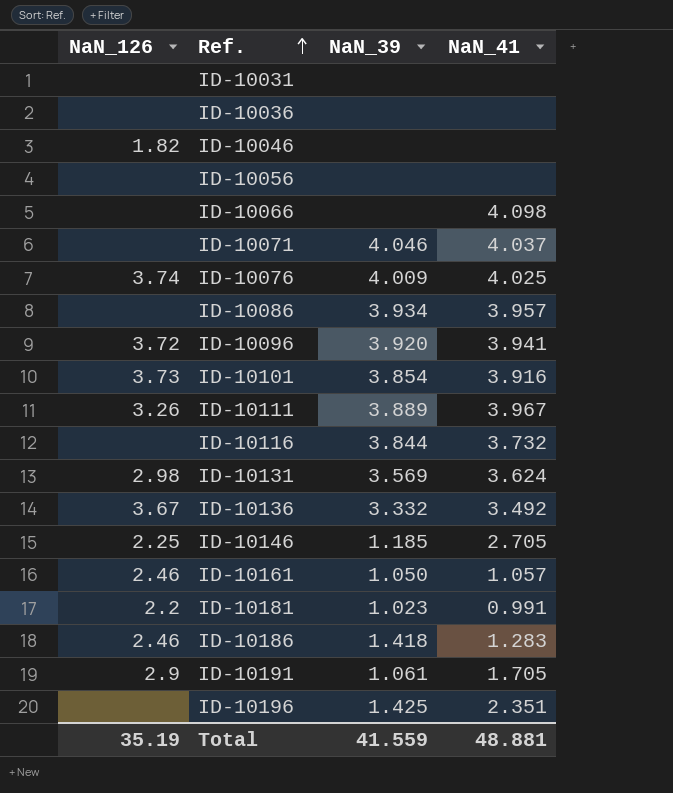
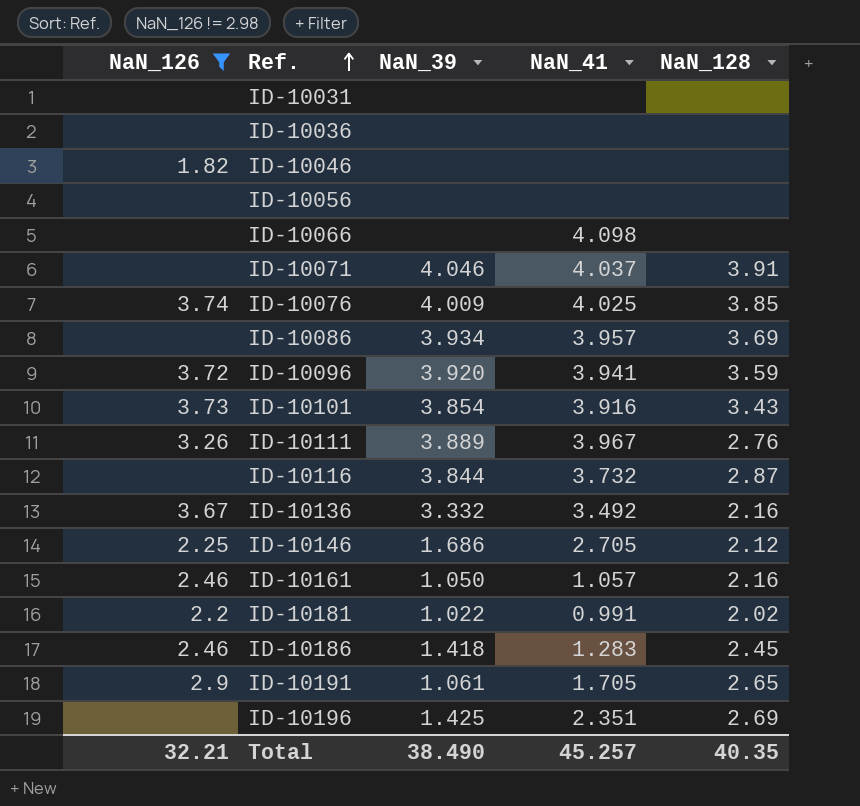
filter: none -> NaN_126 != 2.98
column NaN_128 | position: none -> 5
ID-10146 | NaN_39: 1.185 -> 1.686
ID-10181 | NaN_39: 1.023 -> 1.022
Total | NaN_126: 35.19 -> 32.21
Total | NaN_39: 41.559 -> 38.490
Total | NaN_41: 48.881 -> 45.257

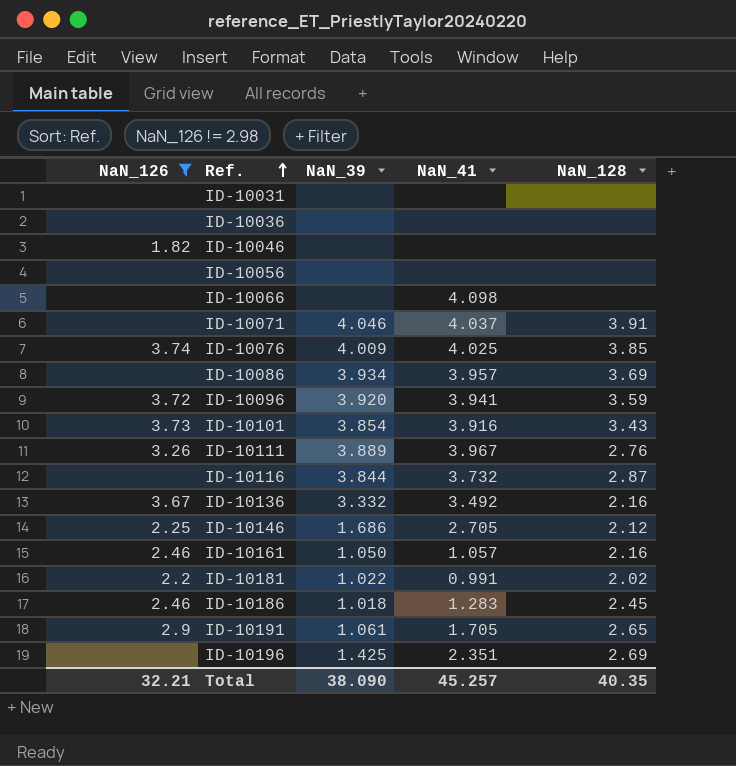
ID-10186 | NaN_39: 1.418 -> 1.018
Total | NaN_39: 38.490 -> 38.090

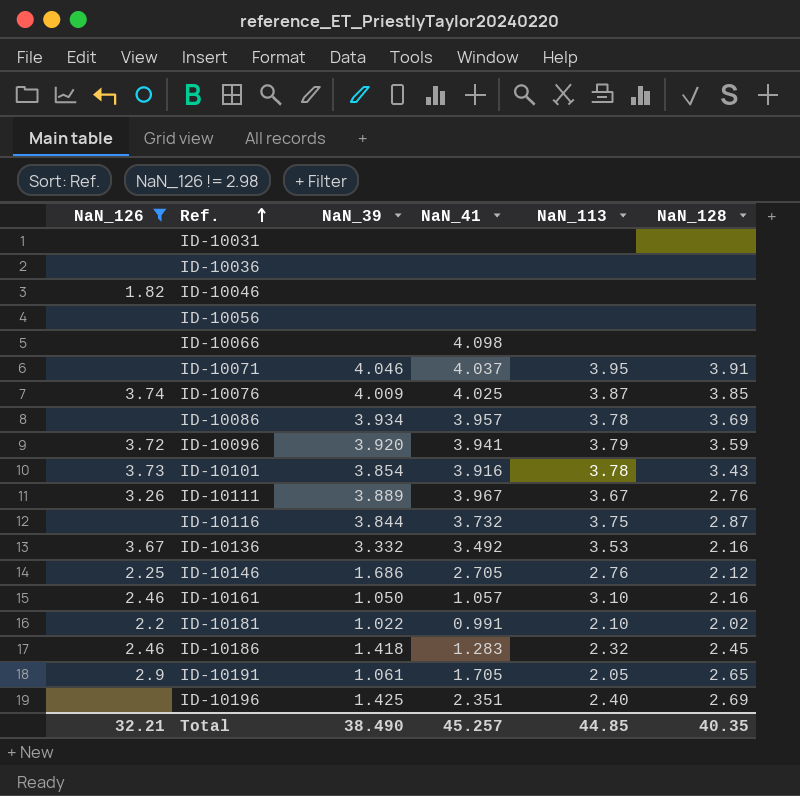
column NaN_113 | position: none -> 5
ID-10186 | NaN_39: 1.018 -> 1.418
Total | NaN_39: 38.090 -> 38.490

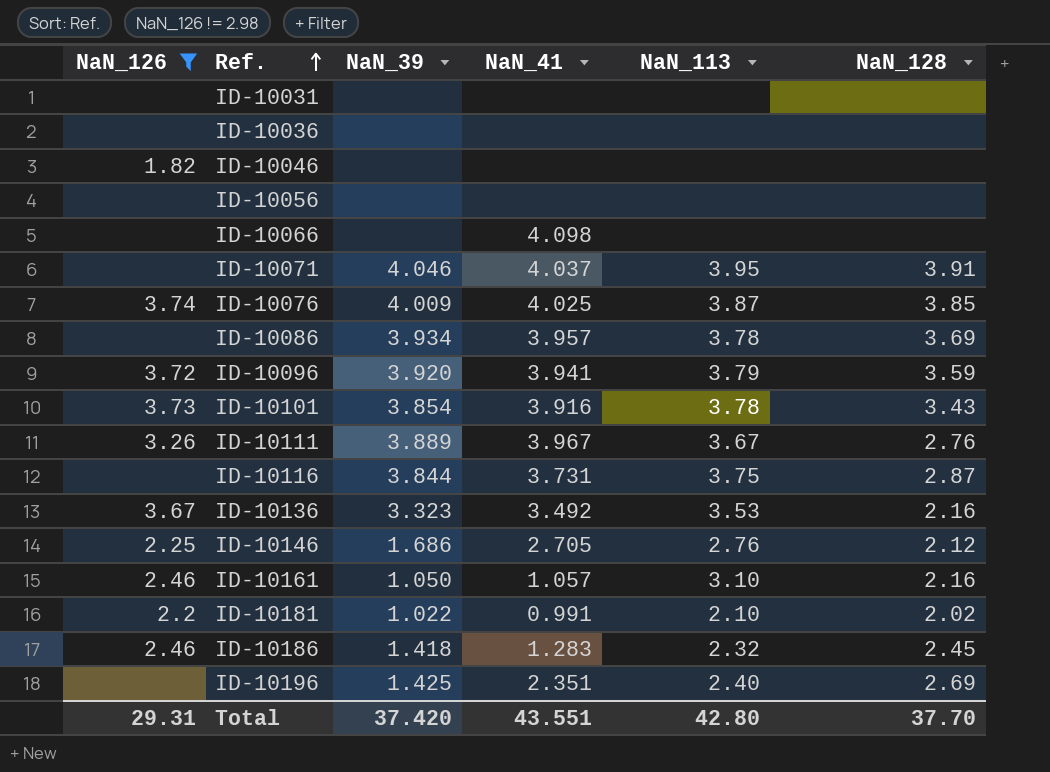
row ID-10191: 2.9 | 1.061 | 1.705 | 2.05 | 2.65 -> none
ID-10116 | NaN_41: 3.732 -> 3.731
ID-10136 | NaN_39: 3.332 -> 3.323
Total | NaN_126: 32.21 -> 29.31
Total | NaN_39: 38.490 -> 37.420
Total | NaN_41: 45.257 -> 43.551
Total | NaN_113: 44.85 -> 42.80
Total | NaN_128: 40.35 -> 37.70

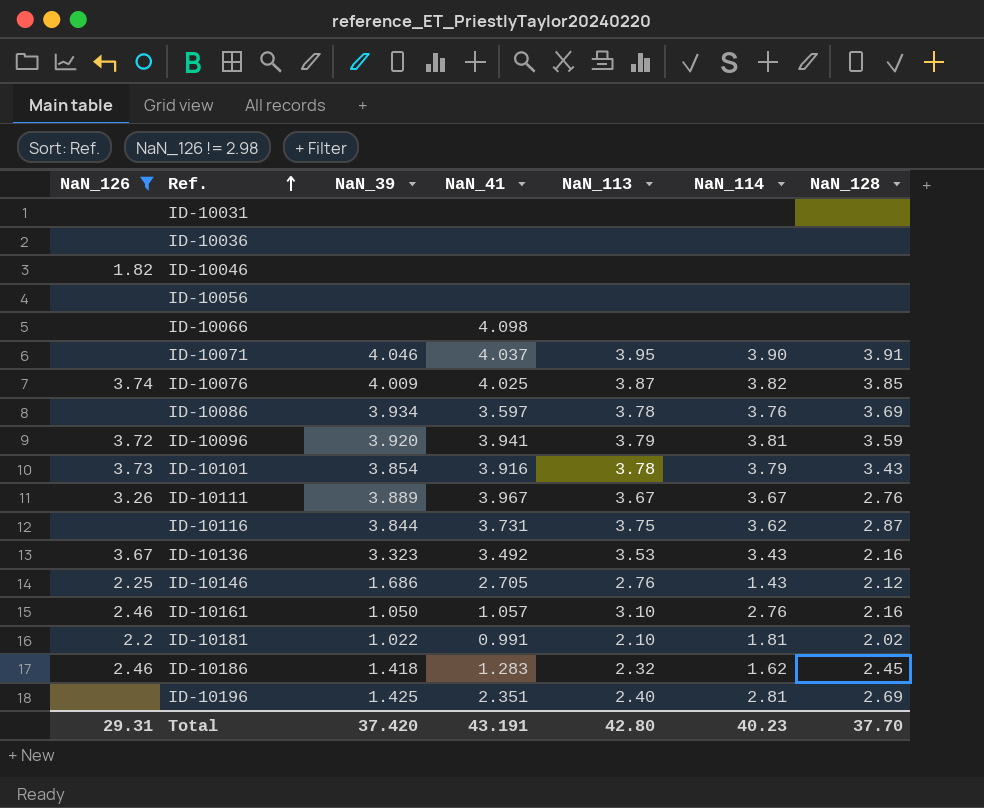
column NaN_114 | position: none -> 6
ID-10086 | NaN_41: 3.957 -> 3.597
Total | NaN_41: 43.551 -> 43.191

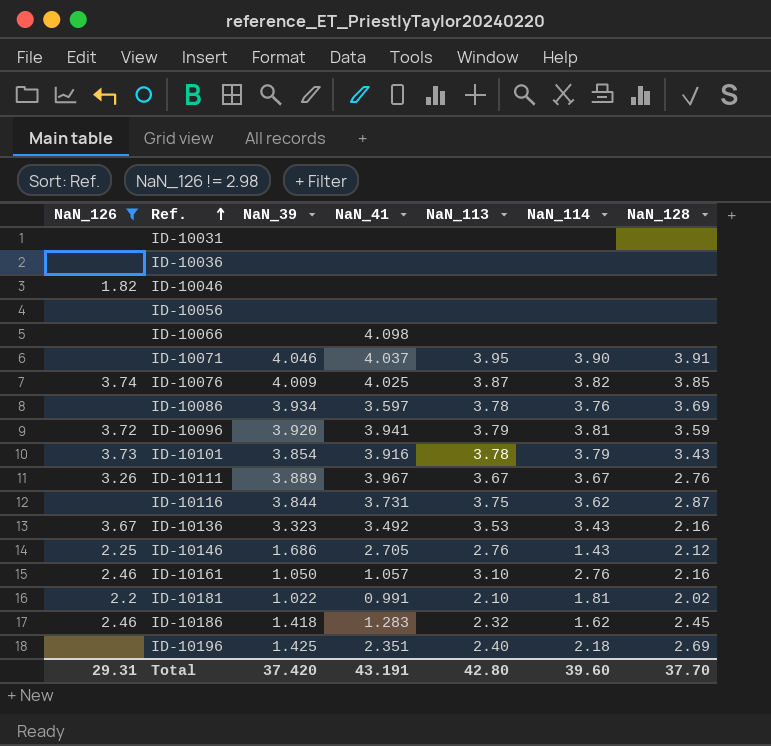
ID-10196 | NaN_114: 2.81 -> 2.18
Total | NaN_114: 40.23 -> 39.60

